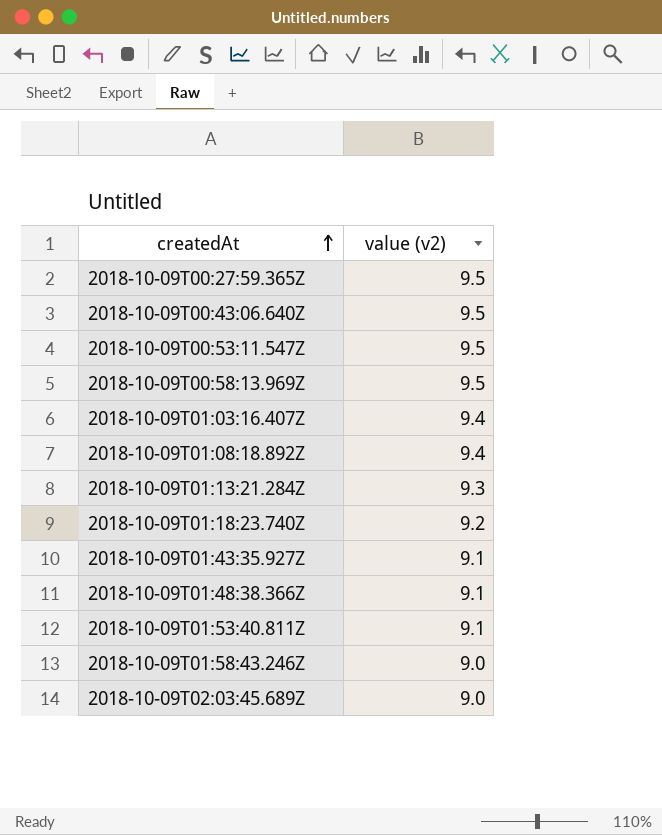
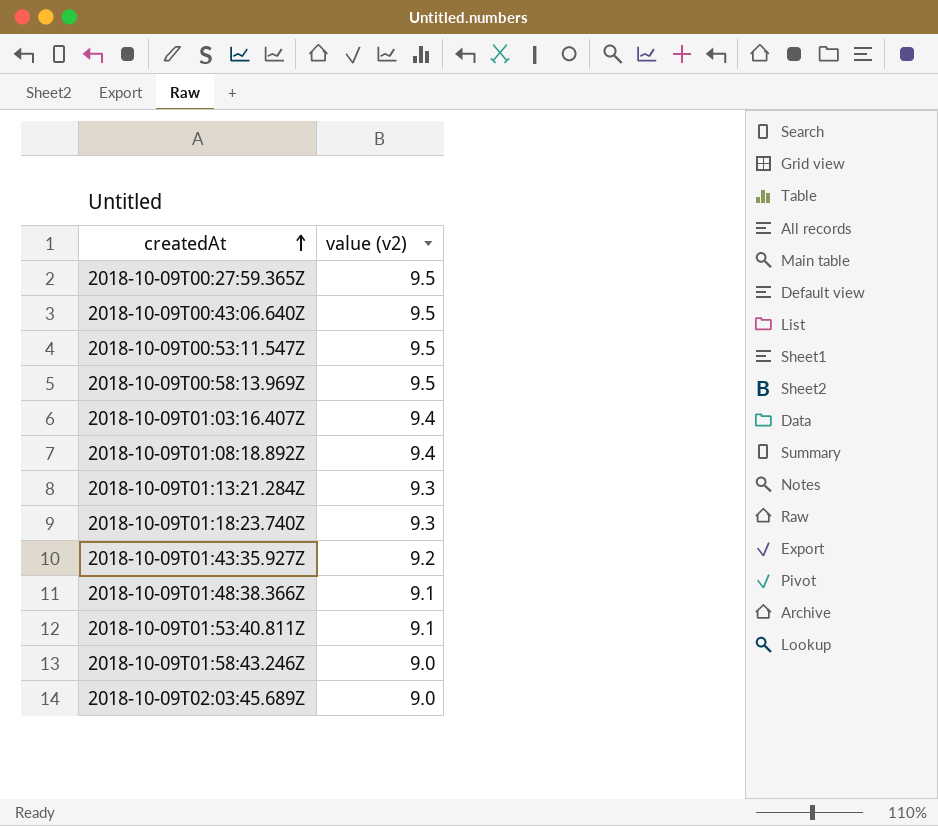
2018-10-09T01:18:23.740Z | value (v2): 9.2 -> 9.3
2018-10-09T01:43:35.927Z | value (v2): 9.1 -> 9.2

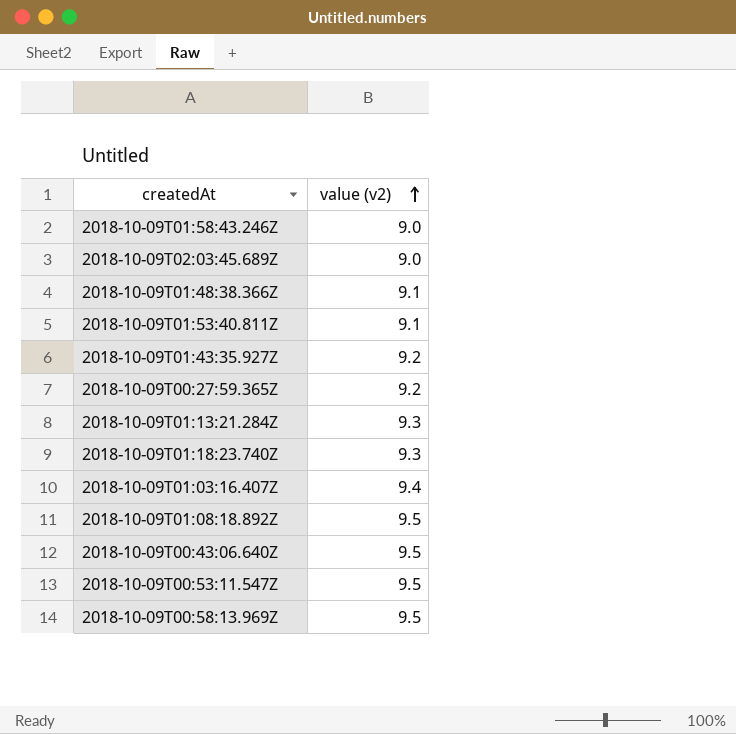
row order: createdAt ascending -> value (v2) ascending
2018-10-09T00:27:59.365Z | value (v2): 9.5 -> 9.2
2018-10-09T01:08:18.892Z | value (v2): 9.4 -> 9.5

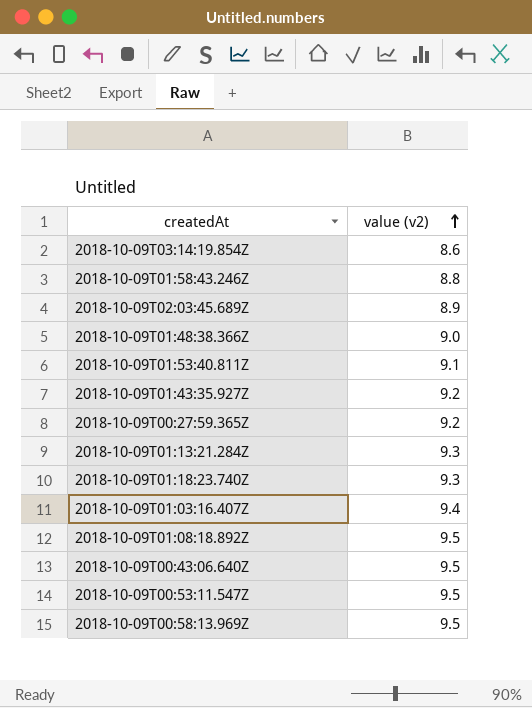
row 2018-10-09T03:14:19.854Z: none -> 8.6
2018-10-09T01:58:43.246Z | value (v2): 9.0 -> 8.8
2018-10-09T02:03:45.689Z | value (v2): 9.0 -> 8.9
2018-10-09T01:48:38.366Z | value (v2): 9.1 -> 9.0

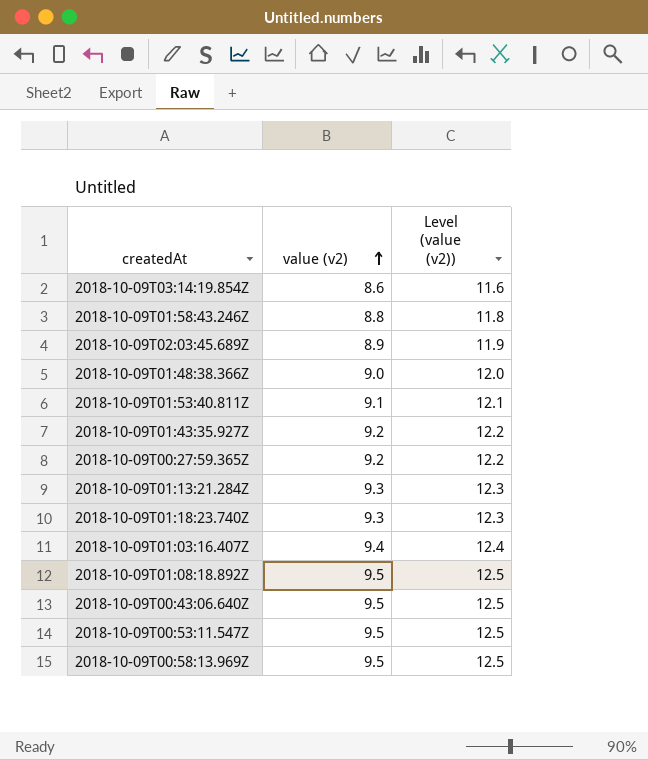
column Level (value (v2)) | formula: none -> [value (v2)] + 3

